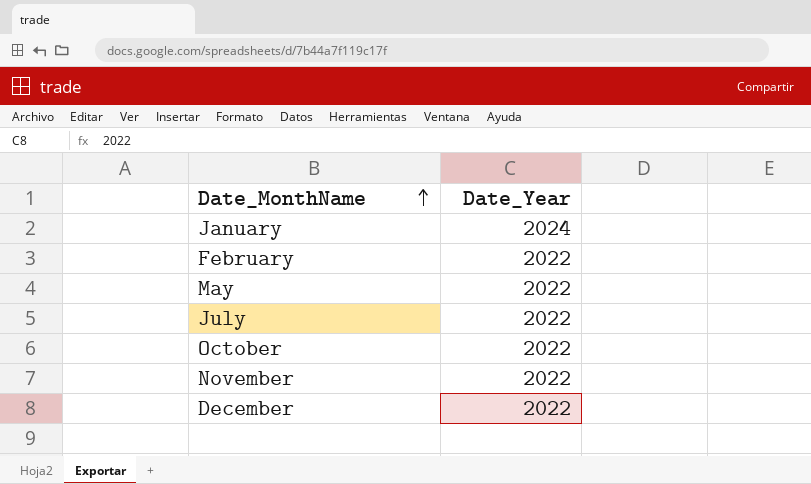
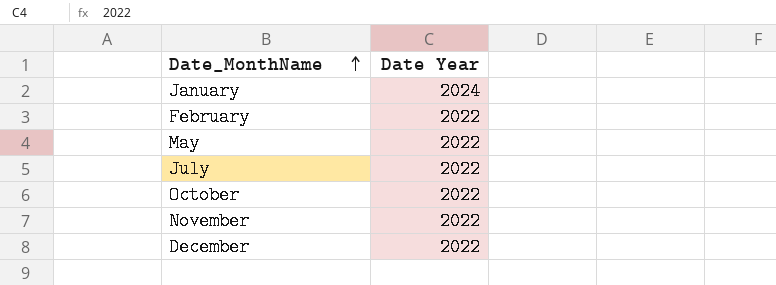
column name: Date_Year -> Date Year

